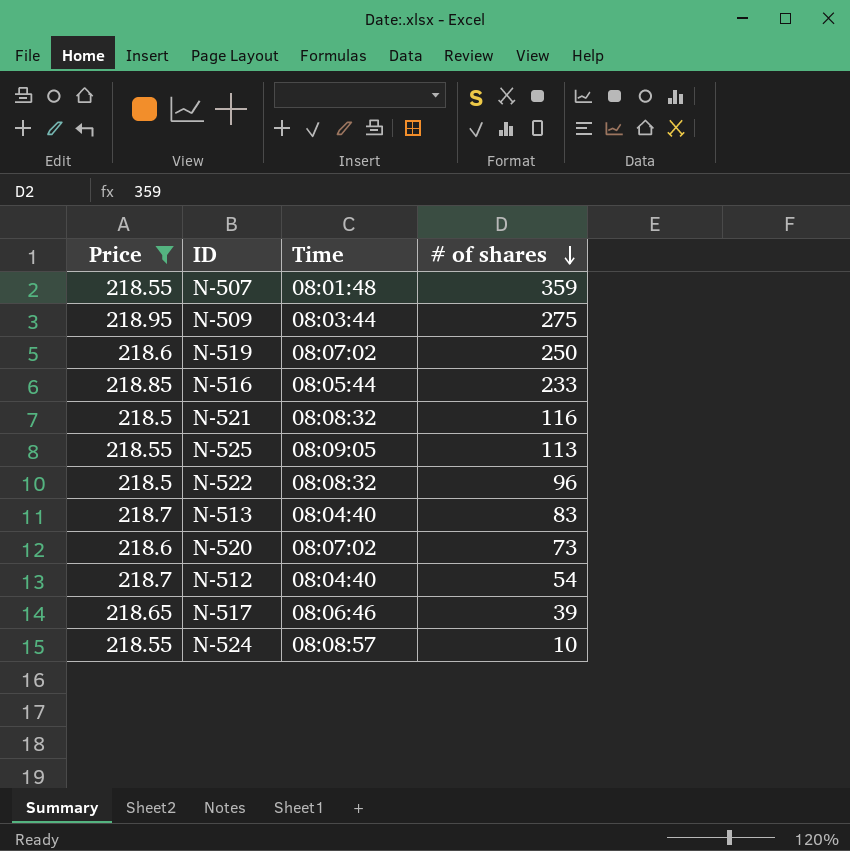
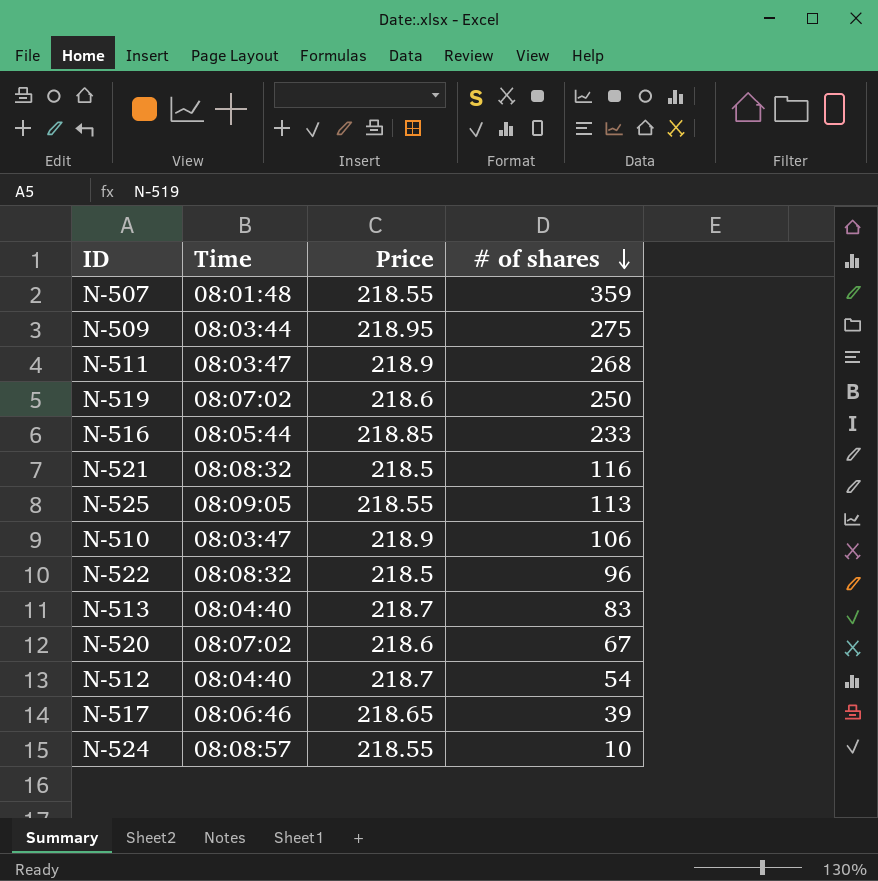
filter: Price != 218.9 -> none
column Price | position: 1 -> 3
N-520 | # of shares: 73 -> 67

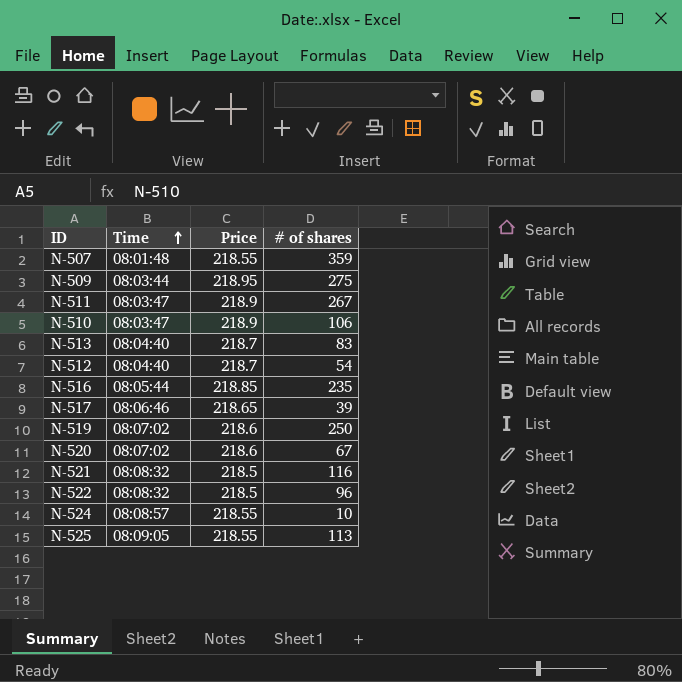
row order: # of shares descending -> Time ascending
N-511 | # of shares: 268 -> 267
N-516 | # of shares: 233 -> 235

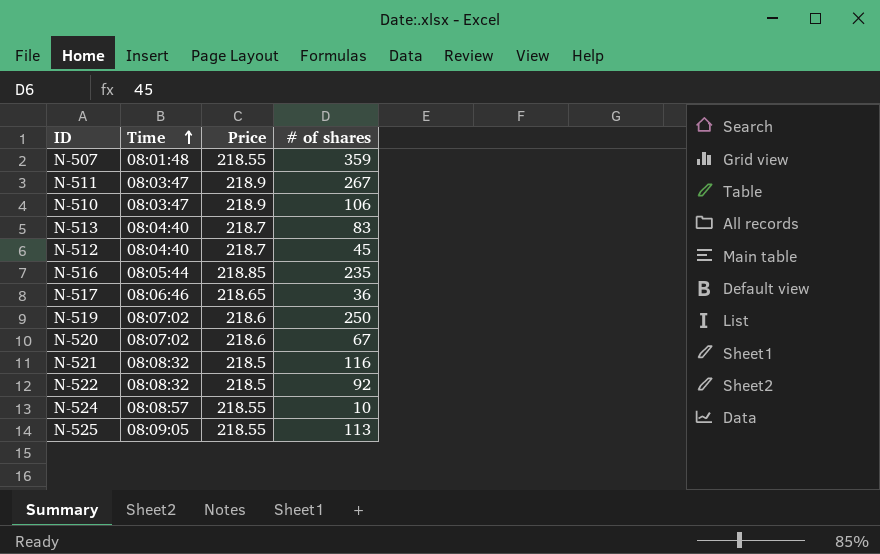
row N-509: 08:03:44 | 218.95 | 275 -> none
N-512 | # of shares: 54 -> 45
N-517 | # of shares: 39 -> 36
N-522 | # of shares: 96 -> 92

